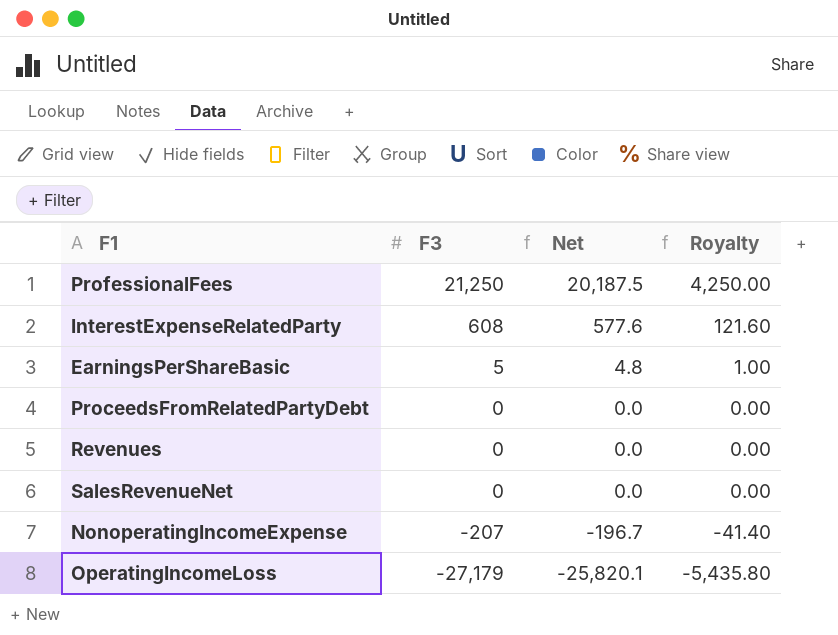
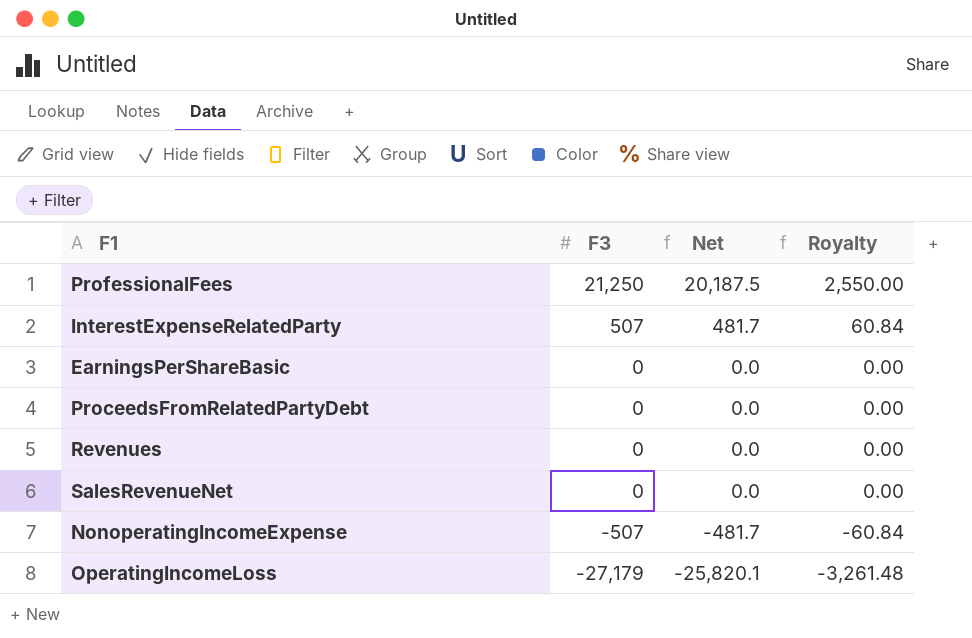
column Royalty | formula: [F3] * 0.2 -> [F3] * 0.12
InterestExpenseRelatedParty | F3: 608 -> 507
InterestExpenseRelatedParty | Net: 577.6 -> 481.7
EarningsPerShareBasic | F3: 5 -> 0
EarningsPerShareBasic | Net: 4.8 -> 0.0
NonoperatingIncomeExpense | F3: -207 -> -507
NonoperatingIncomeExpense | Net: -196.7 -> -481.7

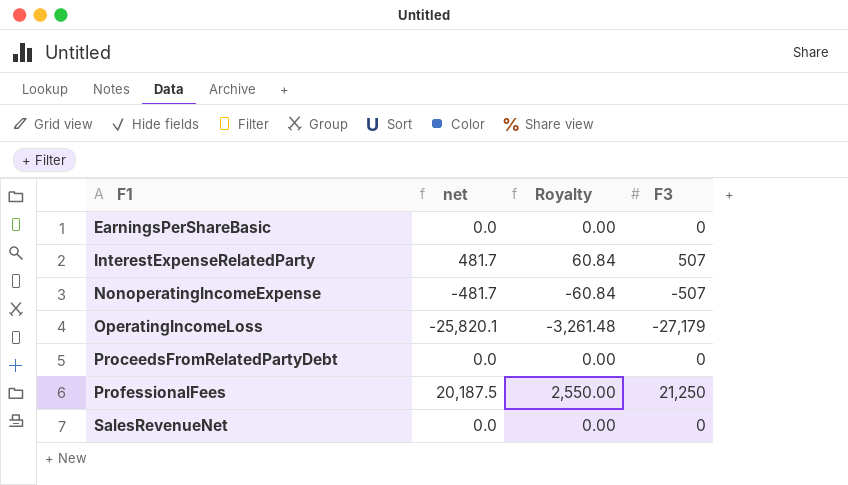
row order: F3 descending -> F1 ascending
column name: Net -> net
column F3 | position: 2 -> 4
row Revenues: 0 | 0.0 | 0.00 -> none

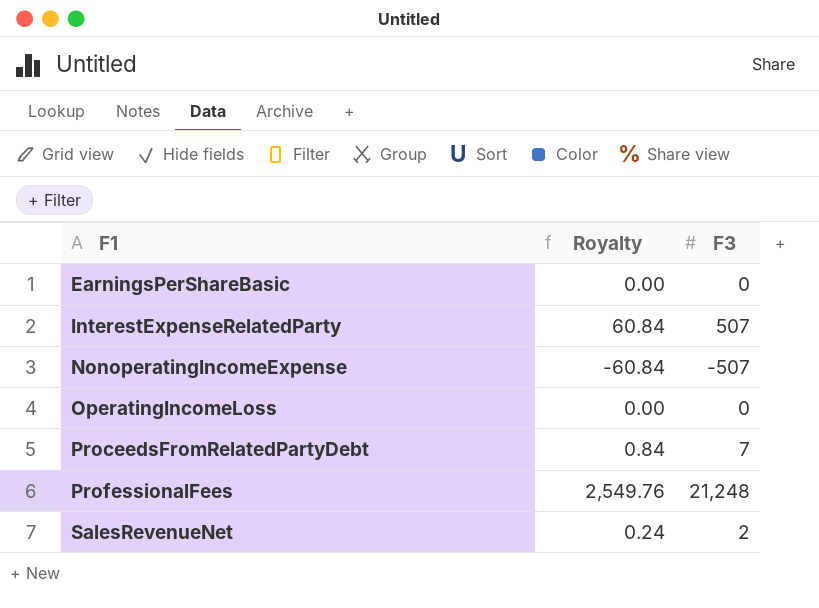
column net | formula: [F3] * 0.95 -> none
OperatingIncomeLoss | Royalty: -3,261.48 -> 0.00
OperatingIncomeLoss | F3: -27,179 -> 0
ProceedsFromRelatedPartyDebt | Royalty: 0.00 -> 0.84
ProceedsFromRelatedPartyDebt | F3: 0 -> 7
ProfessionalFees | Royalty: 2,550.00 -> 2,549.76
ProfessionalFees | F3: 21,250 -> 21,248
SalesRevenueNet | Royalty: 0.00 -> 0.24
SalesRevenueNet | F3: 0 -> 2

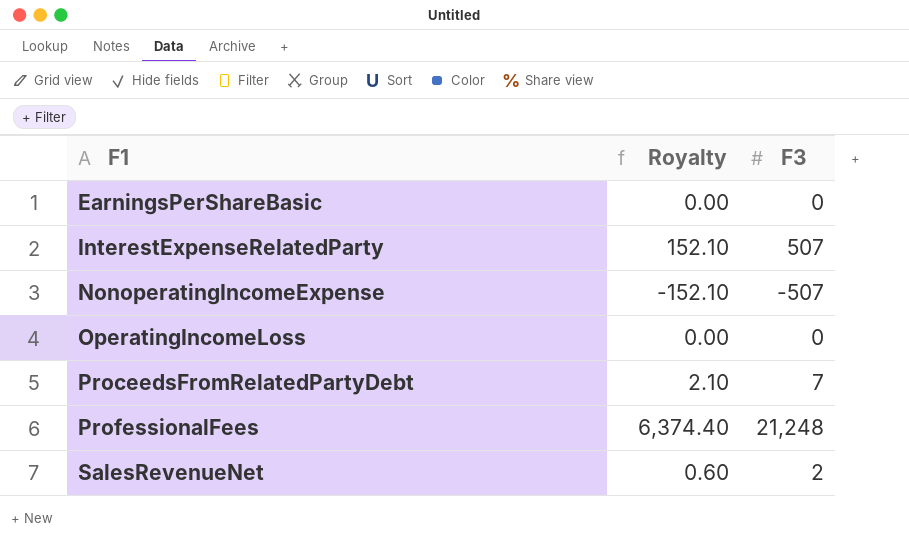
column Royalty | formula: [F3] * 0.12 -> [F3] * 0.3

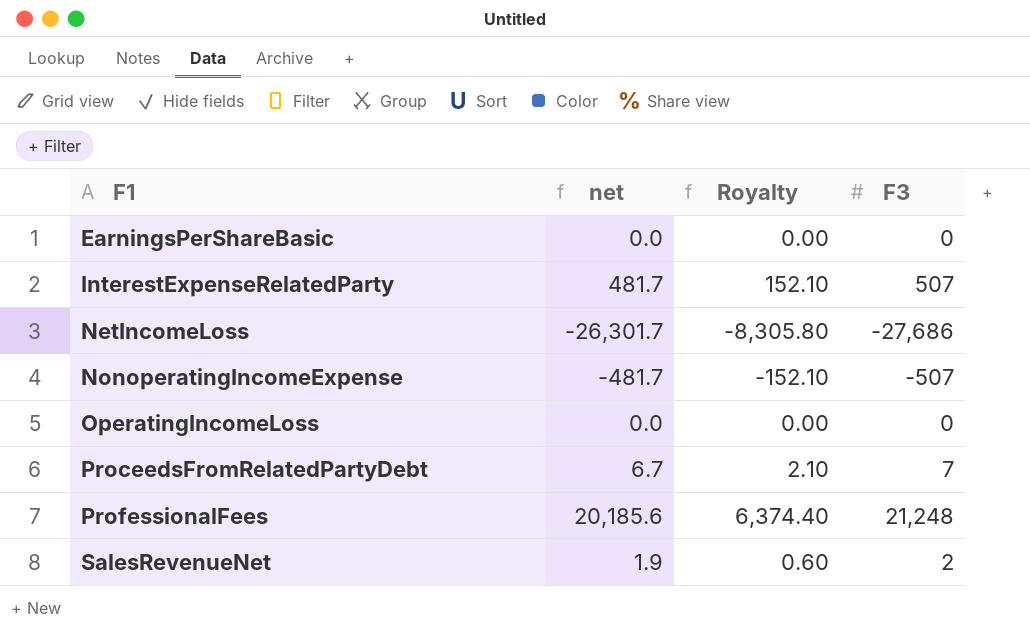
column net | formula: none -> [F3] * 0.95
row NetIncomeLoss: none -> -26,301.7 | -8,305.80 | -27,686

